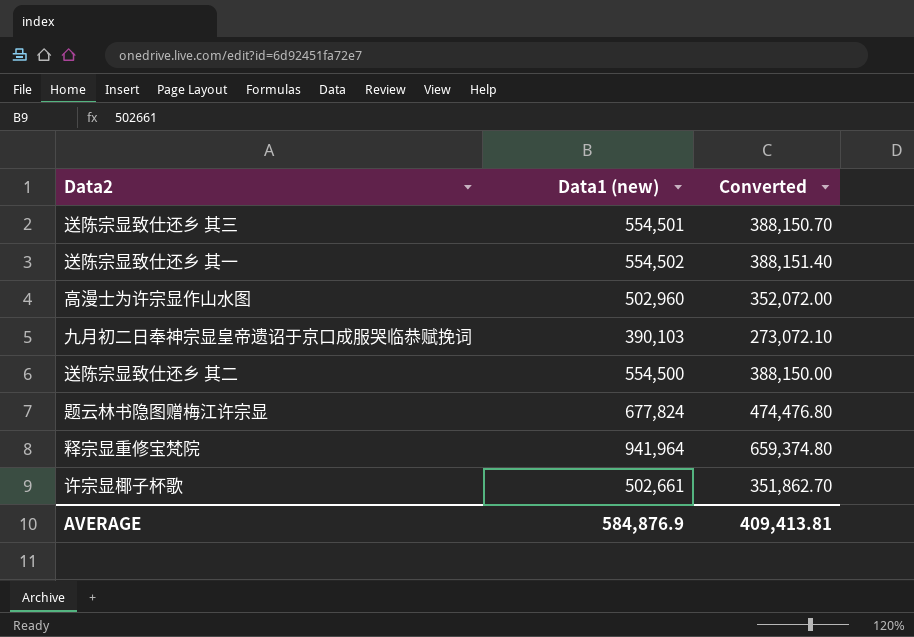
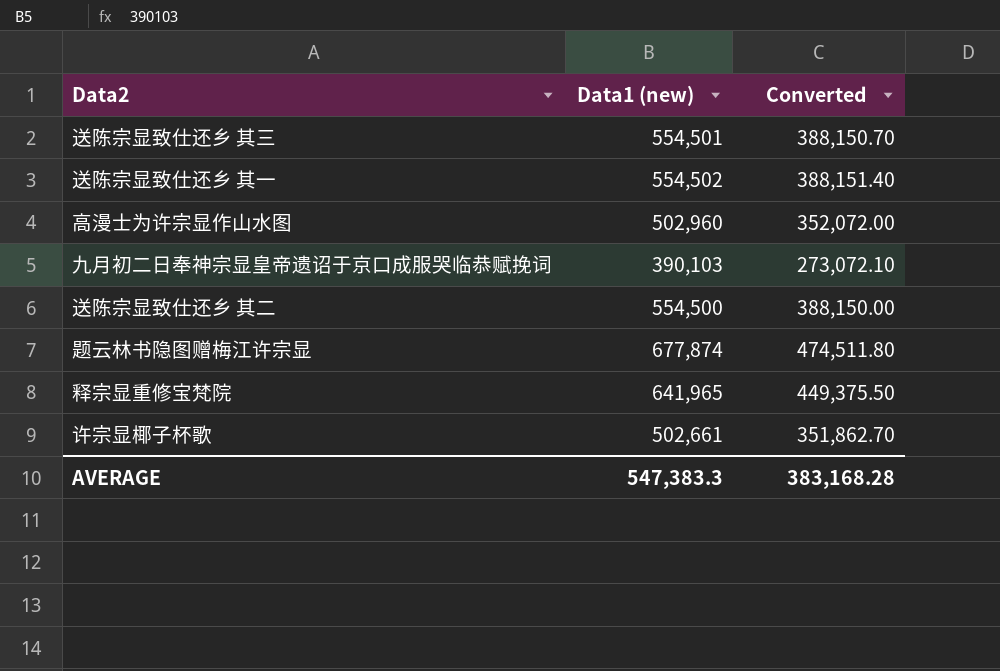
题云林书隐图赠梅江许宗显 | Data1 (new): 677,824 -> 677,874
题云林书隐图赠梅江许宗显 | Converted: 474,476.80 -> 474,511.80
释宗显重修宝梵院 | Data1 (new): 941,964 -> 641,965
释宗显重修宝梵院 | Converted: 659,374.80 -> 449,375.50
AVERAGE | Data1 (new): 584,876.9 -> 547,383.3
AVERAGE | Converted: 409,413.81 -> 383,168.28

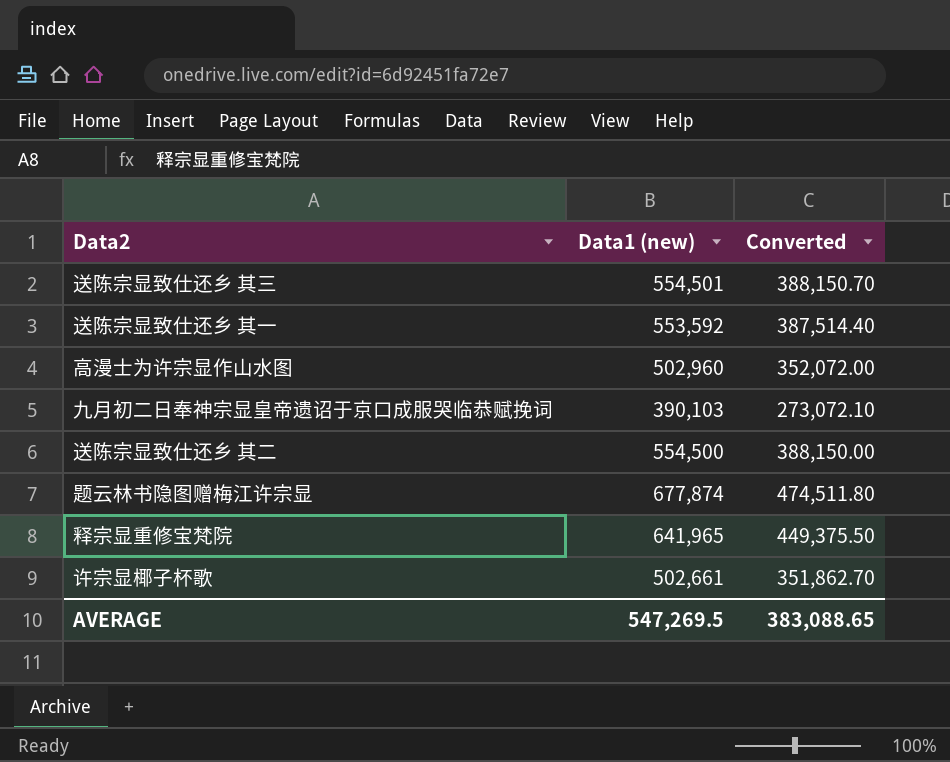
送陈宗显致仕还乡 其一 | Data1 (new): 554,502 -> 553,592
送陈宗显致仕还乡 其一 | Converted: 388,151.40 -> 387,514.40
AVERAGE | Data1 (new): 547,383.3 -> 547,269.5
AVERAGE | Converted: 383,168.28 -> 383,088.65

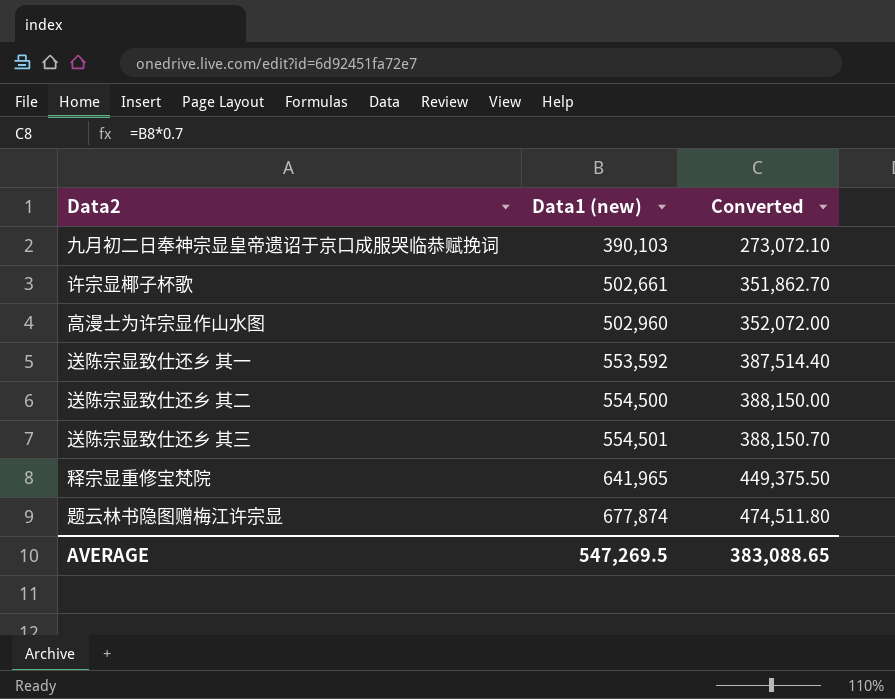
row order: none -> Data1 (new) ascending

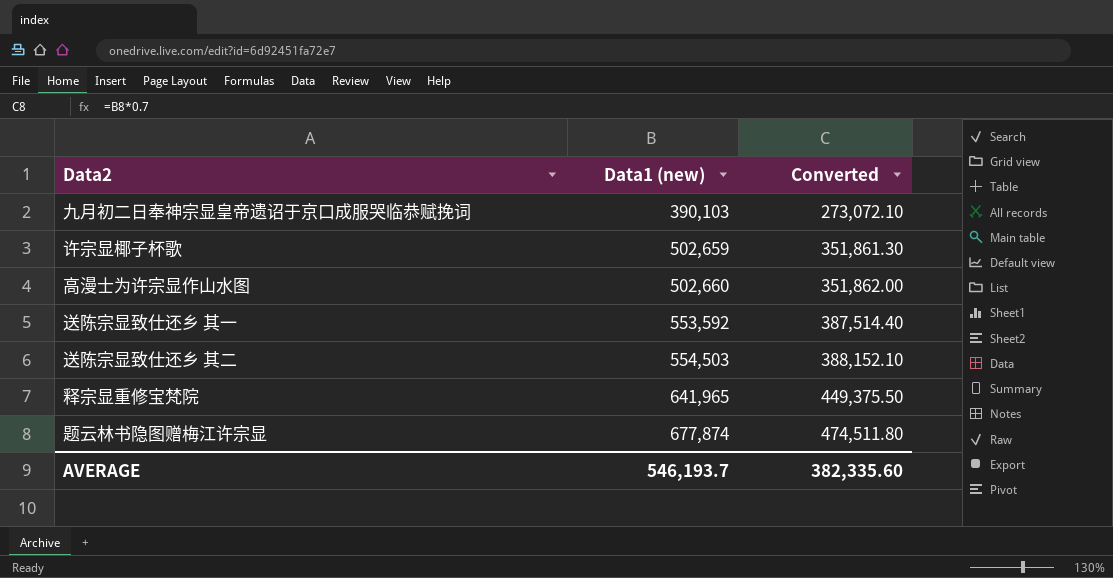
row 送陈宗显致仕还乡 其三: 554,501 | 388,150.70 -> none
许宗显椰子杯歌 | Data1 (new): 502,661 -> 502,659
许宗显椰子杯歌 | Converted: 351,862.70 -> 351,861.30
高漫士为许宗显作山水图 | Data1 (new): 502,960 -> 502,660
高漫士为许宗显作山水图 | Converted: 352,072.00 -> 351,862.00
送陈宗显致仕还乡 其二 | Data1 (new): 554,500 -> 554,503
送陈宗显致仕还乡 其二 | Converted: 388,150.00 -> 388,152.10
AVERAGE | Data1 (new): 547,269.5 -> 546,193.7
AVERAGE | Converted: 383,088.65 -> 382,335.60

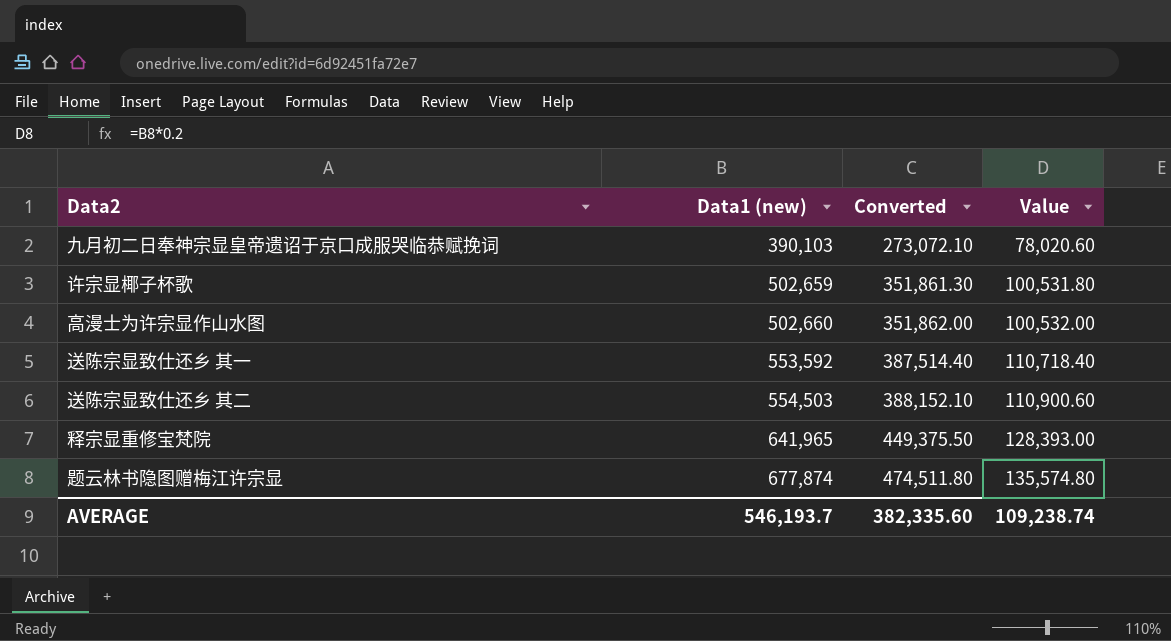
column Value | formula: none -> [Data1 (new)] * 0.2

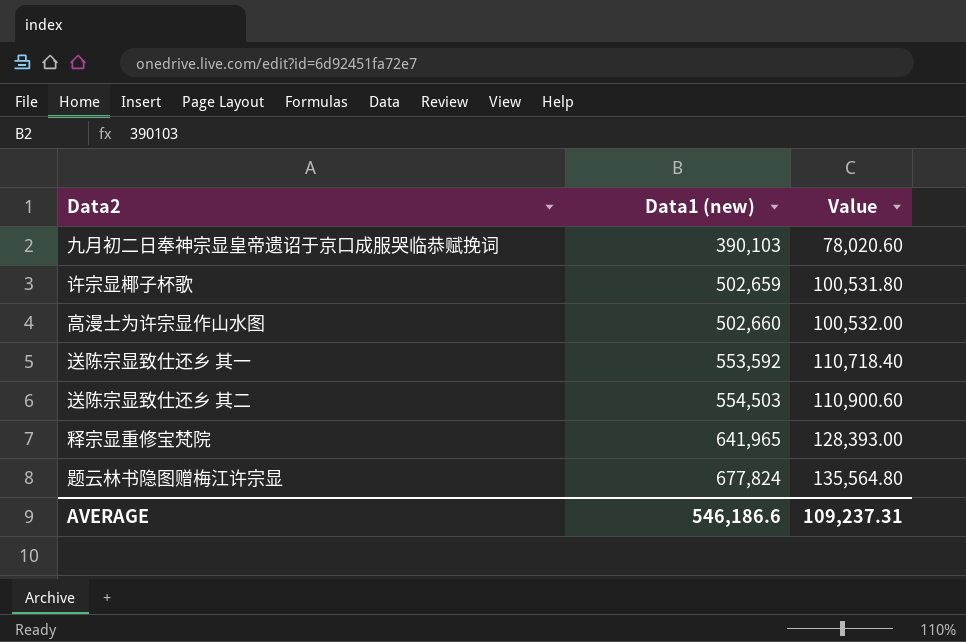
column Converted | formula: [Data1 (new)] * 0.7 -> none
题云林书隐图赠梅江许宗显 | Data1 (new): 677,874 -> 677,824
题云林书隐图赠梅江许宗显 | Value: 135,574.80 -> 135,564.80
AVERAGE | Data1 (new): 546,193.7 -> 546,186.6
AVERAGE | Value: 109,238.74 -> 109,237.31

